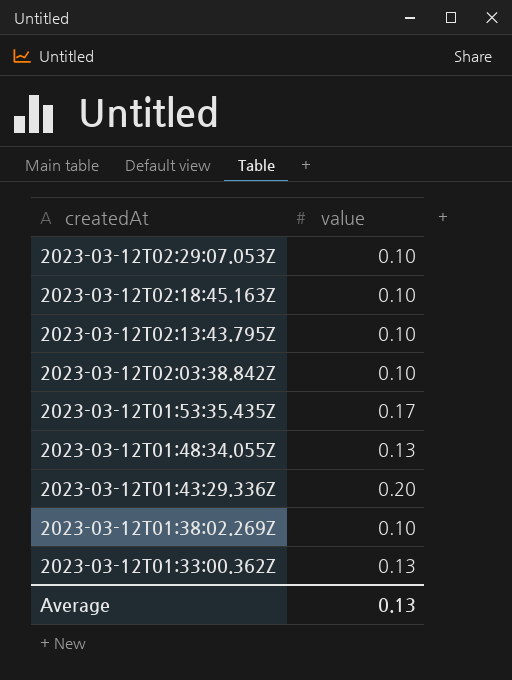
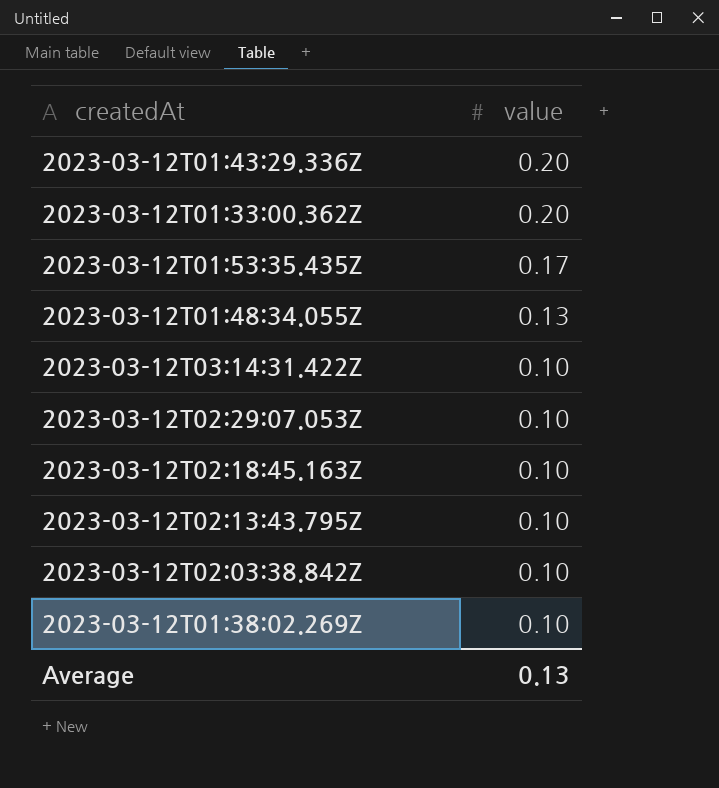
row order: createdAt descending -> value descending
2023-03-12T01:33:00.362Z | value: 0.13 -> 0.20
row 2023-03-12T03:14:31.422Z: none -> 0.10

